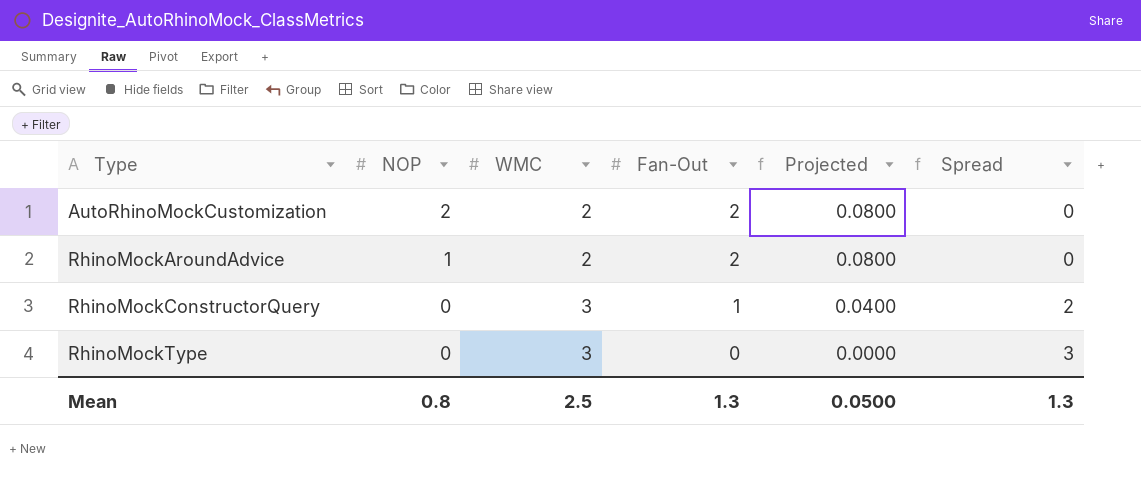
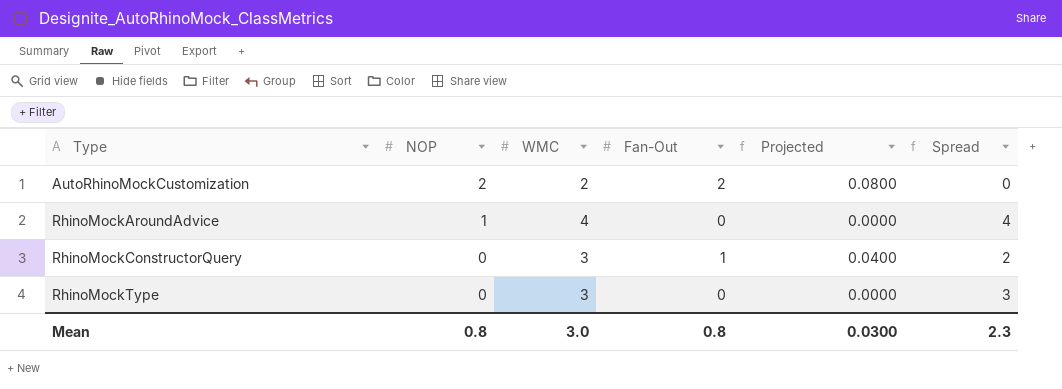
RhinoMockAroundAdvice | WMC: 2 -> 4
RhinoMockAroundAdvice | Fan-Out: 2 -> 0
RhinoMockAroundAdvice | Projected: 0.0800 -> 0.0000
RhinoMockAroundAdvice | Spread: 0 -> 4
Mean | WMC: 2.5 -> 3.0
Mean | Fan-Out: 1.3 -> 0.8
Mean | Projected: 0.0500 -> 0.0300
Mean | Spread: 1.3 -> 2.3

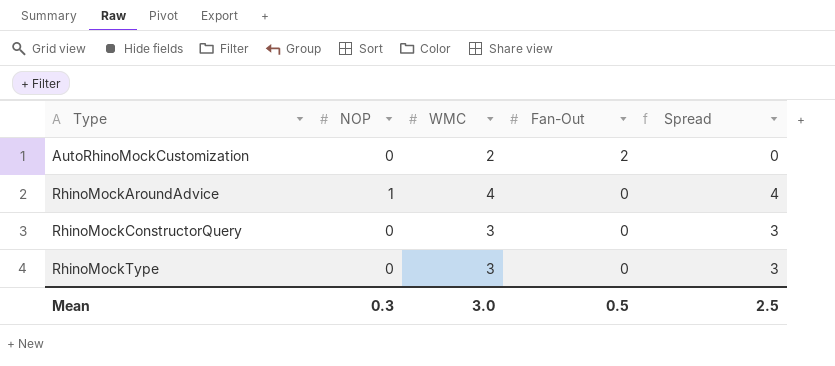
column Projected | formula: [Fan-Out] * 0.04 -> none
AutoRhinoMockCustomization | NOP: 2 -> 0
RhinoMockConstructorQuery | Fan-Out: 1 -> 0
RhinoMockConstructorQuery | Spread: 2 -> 3
Mean | NOP: 0.8 -> 0.3
Mean | Fan-Out: 0.8 -> 0.5
Mean | Spread: 2.3 -> 2.5

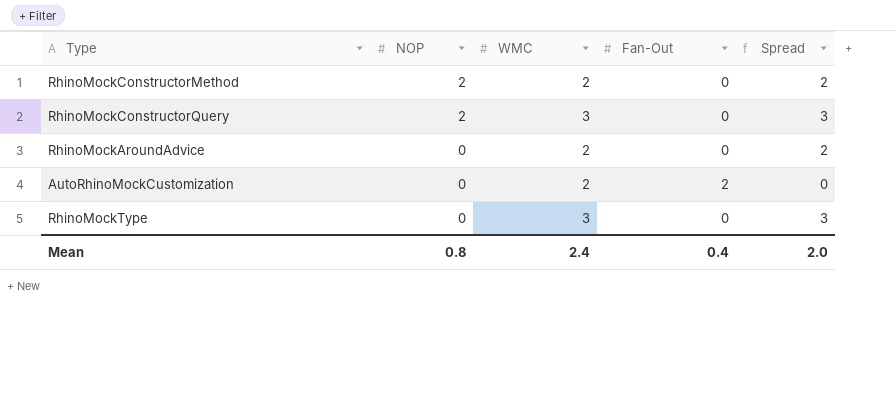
row order: Type ascending -> NOP descending
row RhinoMockConstructorMethod: none -> 2 | 2 | 0 | 2
RhinoMockConstructorQuery | NOP: 0 -> 2
RhinoMockAroundAdvice | NOP: 1 -> 0
RhinoMockAroundAdvice | WMC: 4 -> 2
RhinoMockAroundAdvice | Spread: 4 -> 2
Mean | NOP: 0.3 -> 0.8
Mean | WMC: 3.0 -> 2.4
Mean | Fan-Out: 0.5 -> 0.4
Mean | Spread: 2.5 -> 2.0

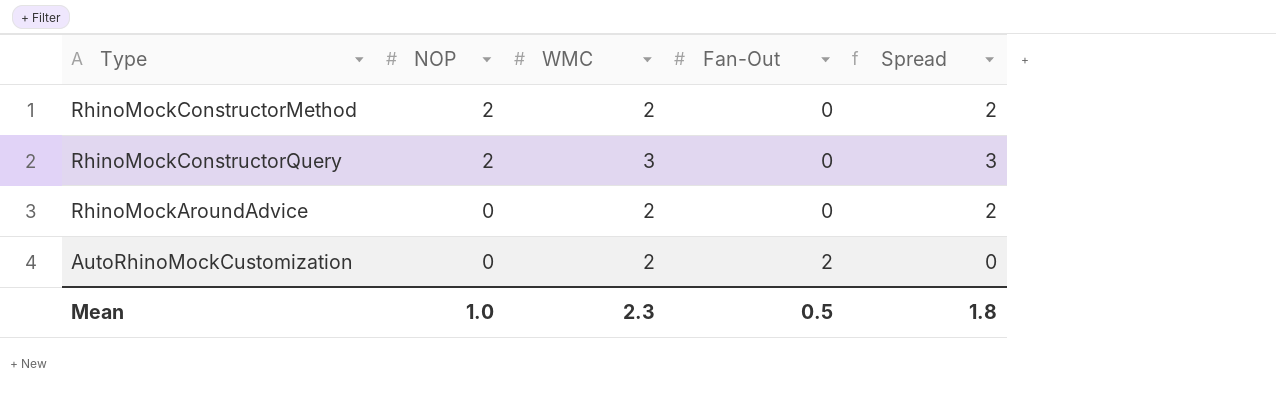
row RhinoMockType: 0 | 3 | 0 | 3 -> none
Mean | NOP: 0.8 -> 1.0
Mean | WMC: 2.4 -> 2.3
Mean | Fan-Out: 0.4 -> 0.5
Mean | Spread: 2.0 -> 1.8

